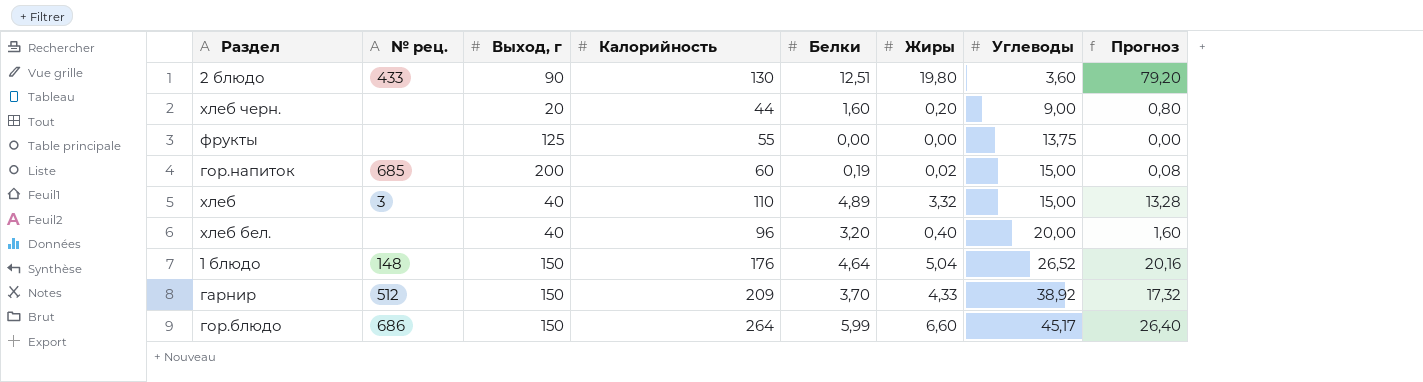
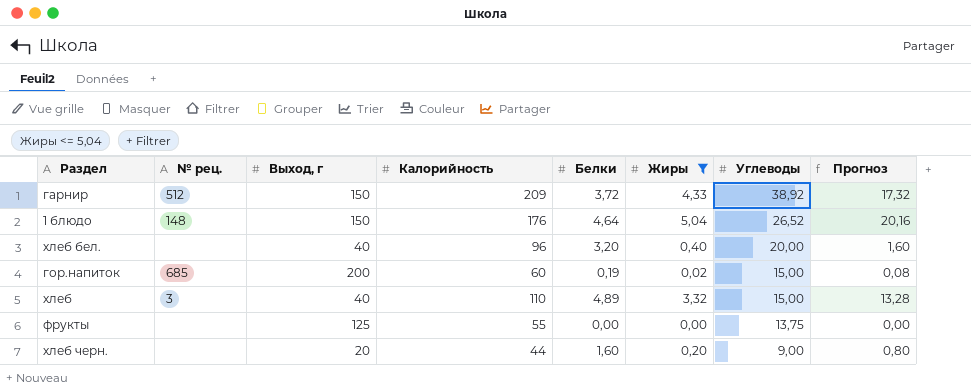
filter: none -> Жиры <= 5,04
row order: Углеводы ascending -> Углеводы descending
гарнир | Белки: 3,70 -> 3,72

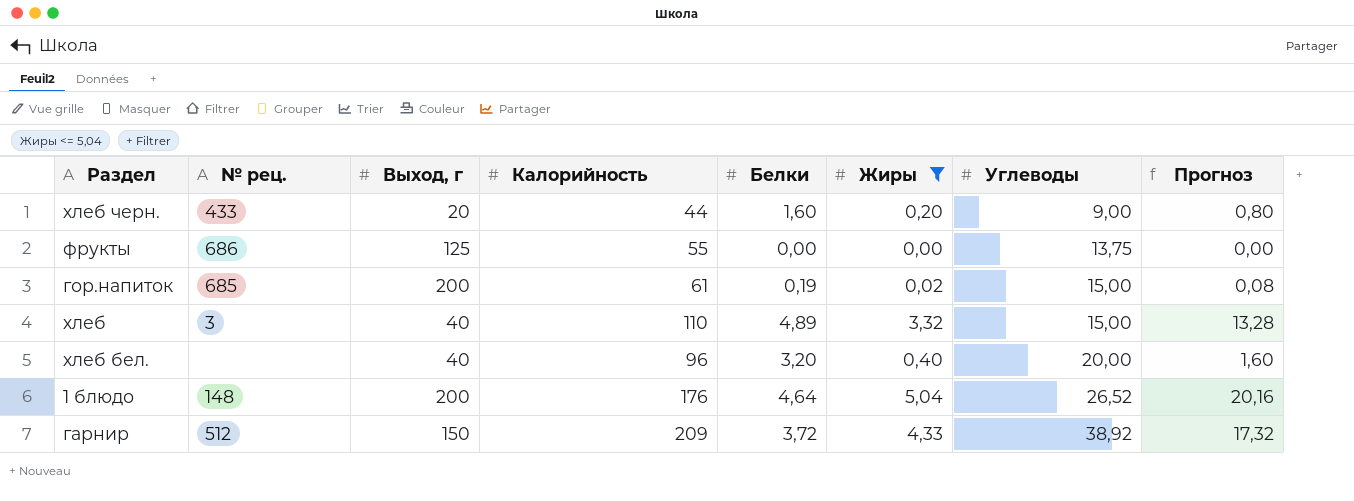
row order: Углеводы descending -> Углеводы ascending
хлеб черн. | № рец.: none -> 433
фрукты | № рец.: none -> 686
гор.напиток | Калорийность: 60 -> 61
1 блюдо | Выход, г: 150 -> 200

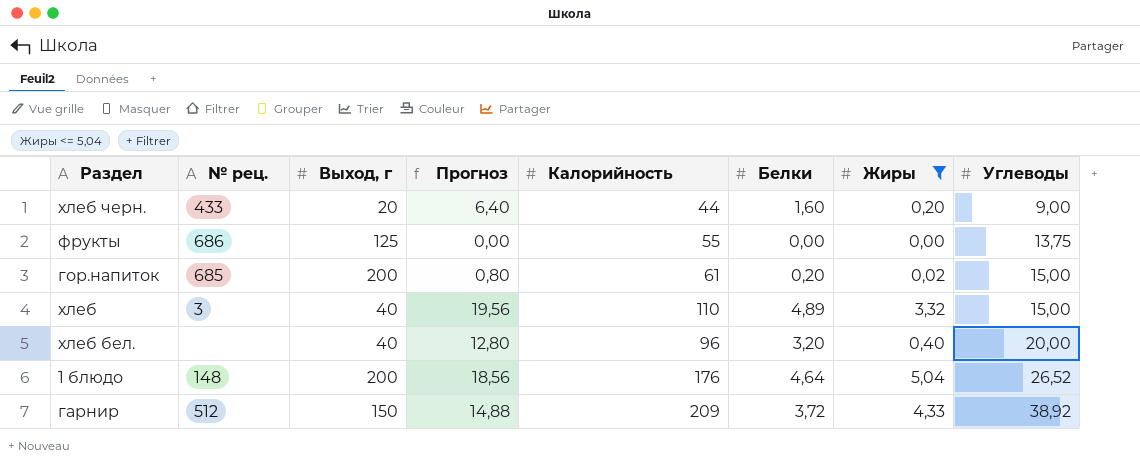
column Прогноз | formula: [Жиры] * 4 -> [Белки] * 4
column Прогноз | position: 8 -> 4
гор.напиток | Белки: 0,19 -> 0,20

